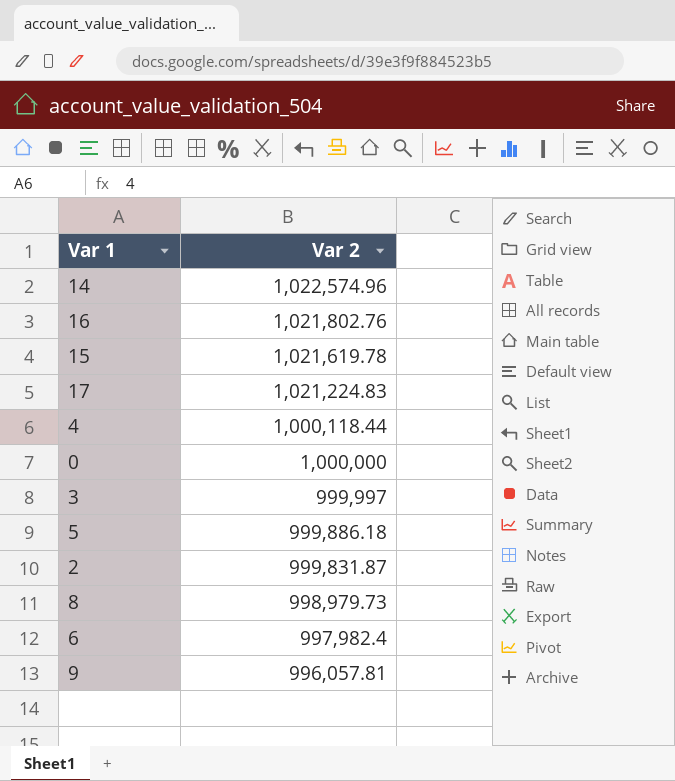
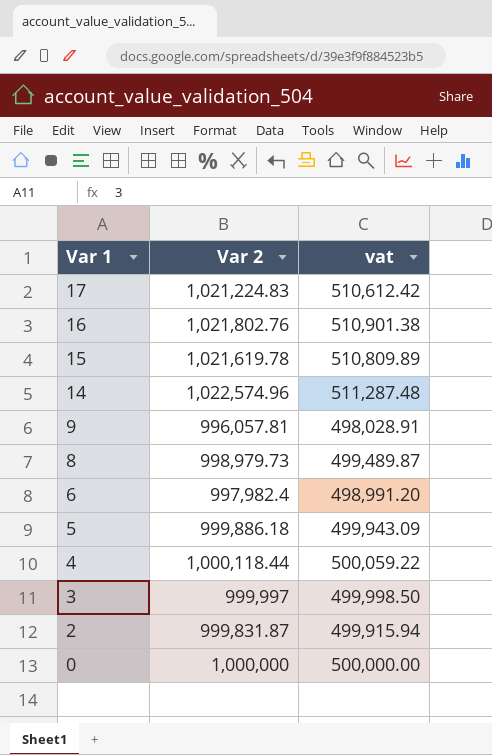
row order: Var 2 descending -> Var 1 descending
column vat | formula: none -> [Var 2] * 0.5

